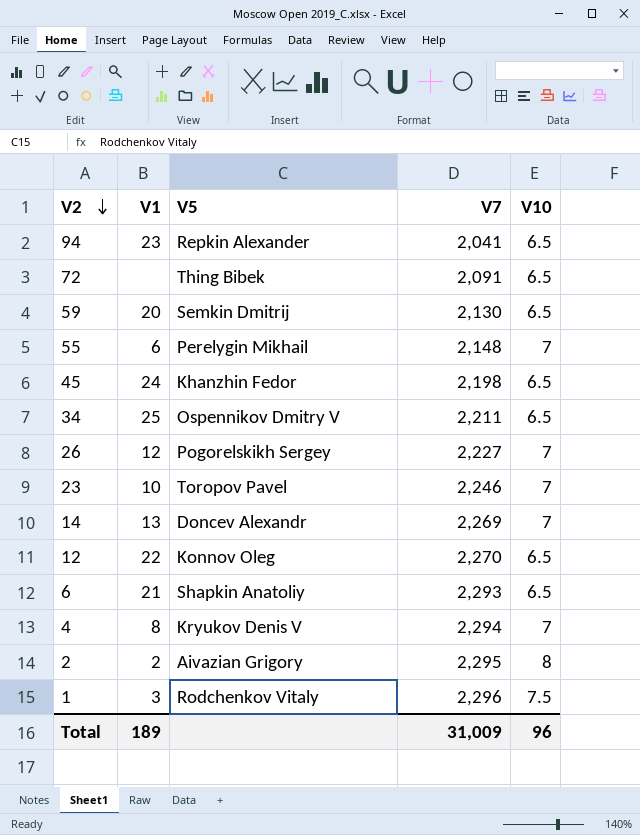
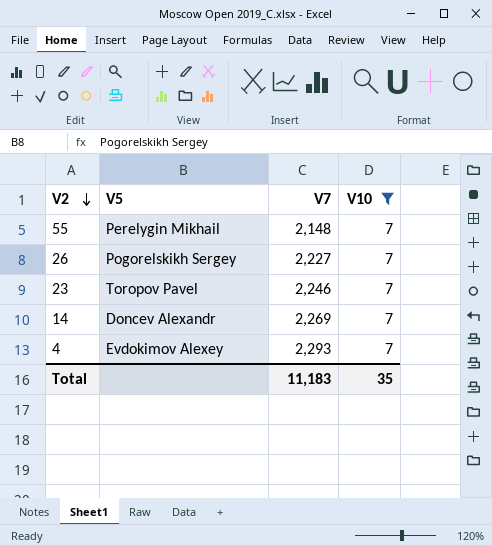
filter: none -> V10 = 7
column V1 | position: 2 -> none
4 | V5: Kryukov Denis V -> Evdokimov Alexey
4 | V7: 2,294 -> 2,293
Total | V7: 31,009 -> 11,183
Total | V10: 96 -> 35

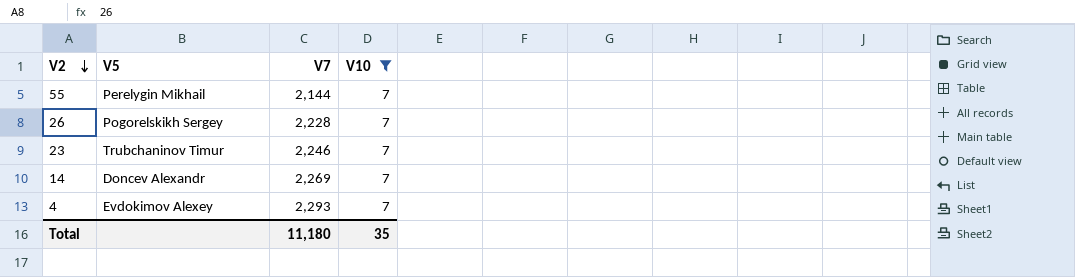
55 | V7: 2,148 -> 2,144
26 | V7: 2,227 -> 2,228
23 | V5: Toropov Pavel -> Trubchaninov Timur
Total | V7: 11,183 -> 11,180

